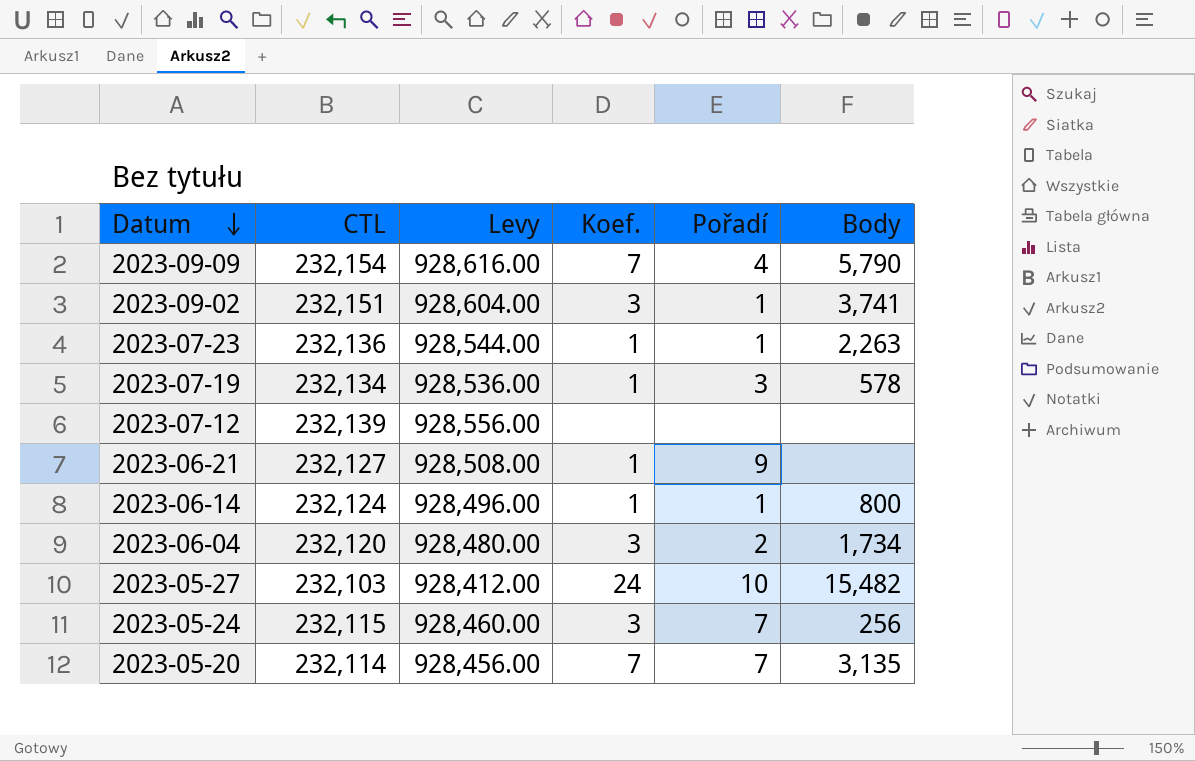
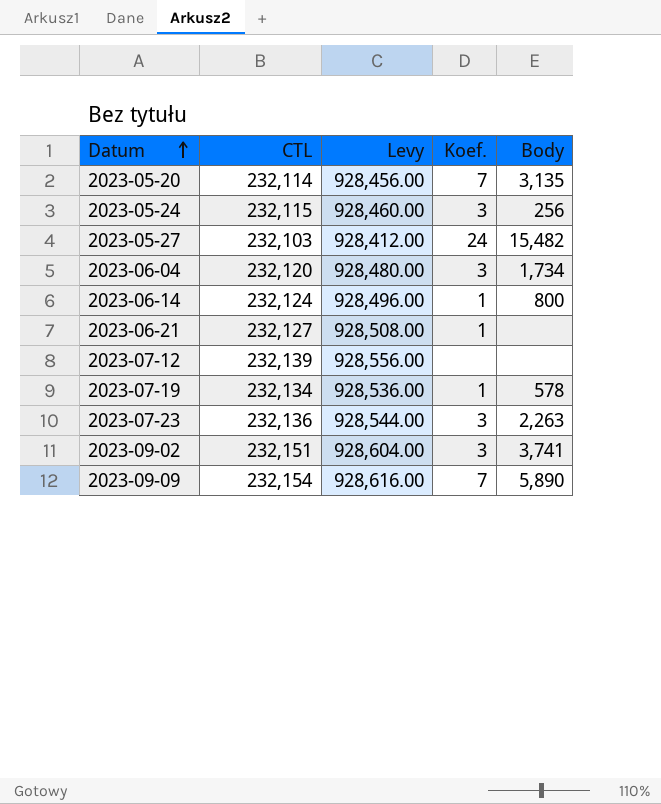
row order: Datum descending -> Datum ascending
column Pořadí | position: 5 -> none
2023-07-23 | Koef.: 1 -> 3
2023-09-09 | Body: 5,790 -> 5,890

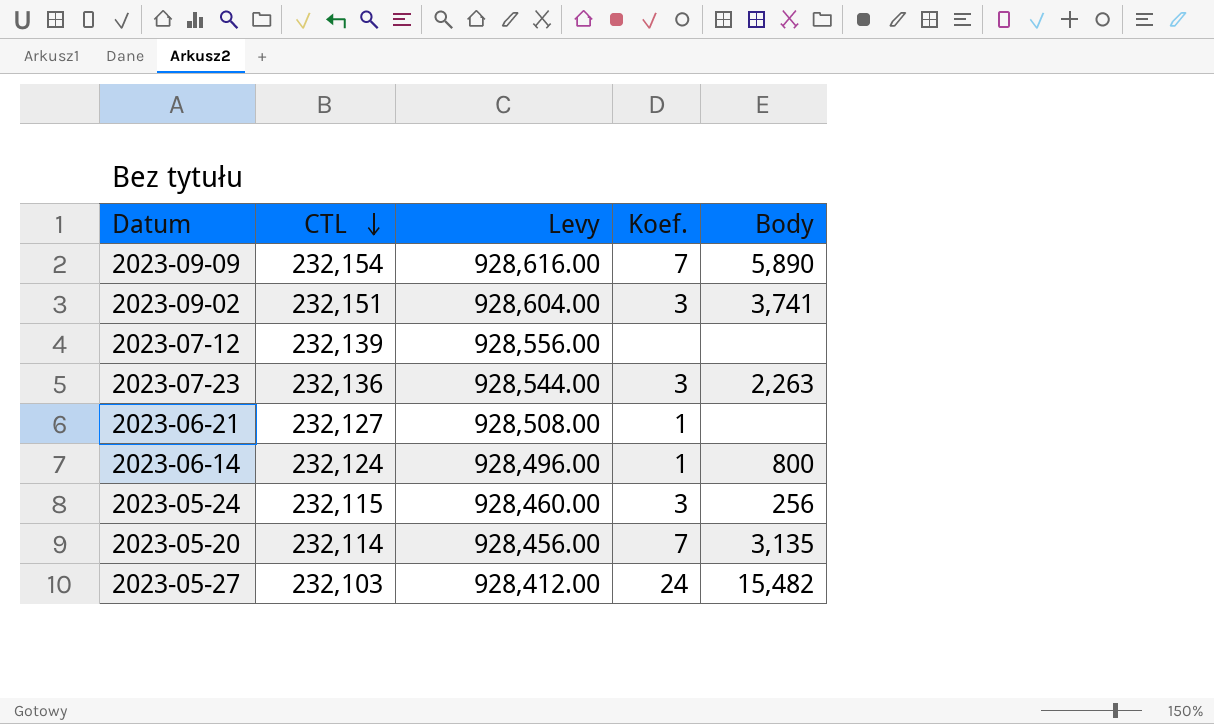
row order: Datum ascending -> CTL descending
row 2023-06-04: 232,120 | 928,480.00 | 3 | 1,734 -> none
row 2023-07-19: 232,134 | 928,536.00 | 1 | 578 -> none

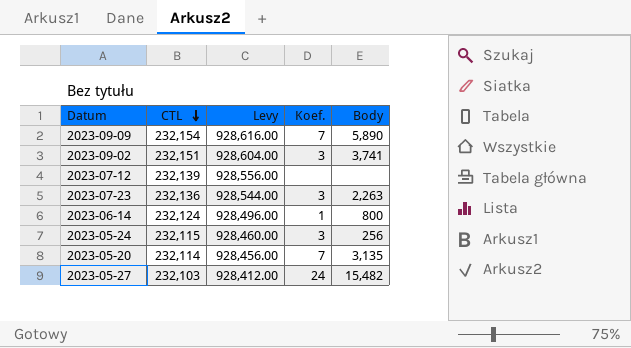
row 2023-06-21: 232,127 | 928,508.00 | 1 | none -> none

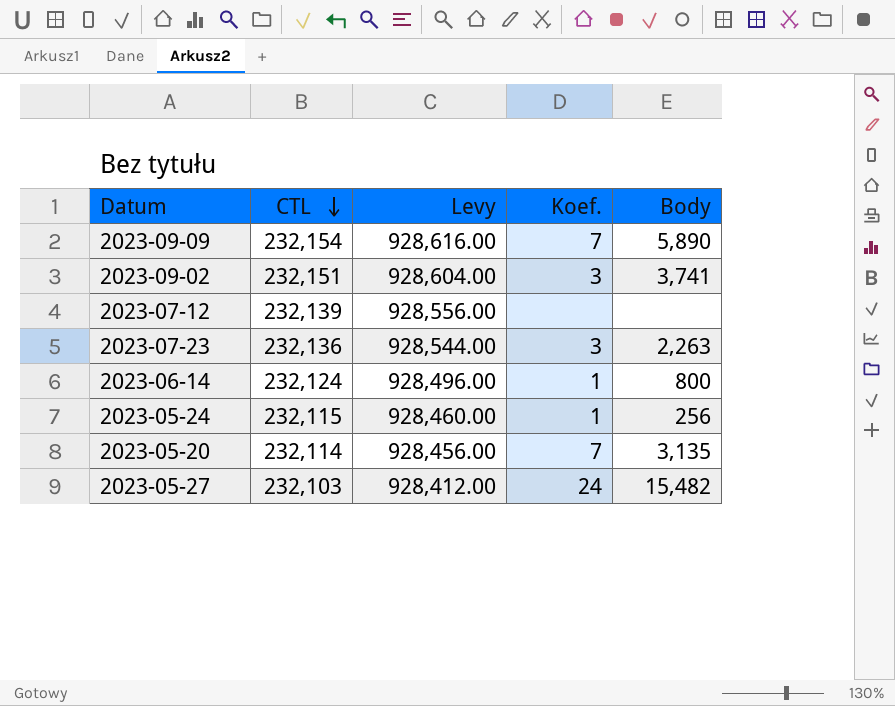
2023-05-24 | Koef.: 3 -> 1

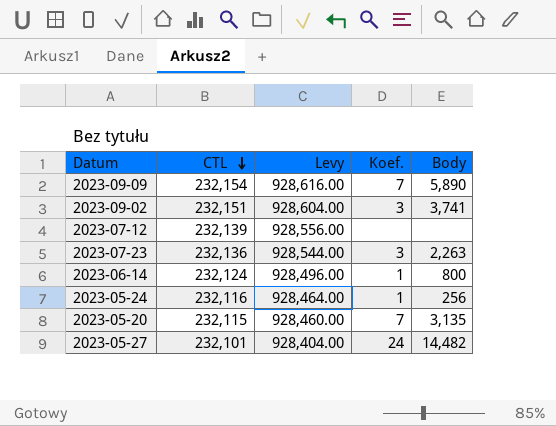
2023-05-24 | CTL: 232,115 -> 232,116
2023-05-24 | Levy: 928,460.00 -> 928,464.00
2023-05-20 | CTL: 232,114 -> 232,115
2023-05-20 | Levy: 928,456.00 -> 928,460.00
2023-05-27 | CTL: 232,103 -> 232,101
2023-05-27 | Levy: 928,412.00 -> 928,404.00
2023-05-27 | Body: 15,482 -> 14,482

